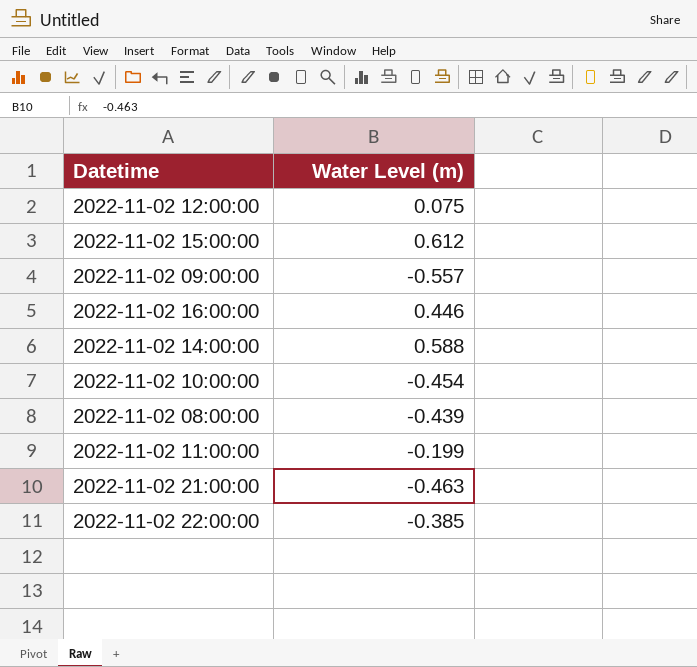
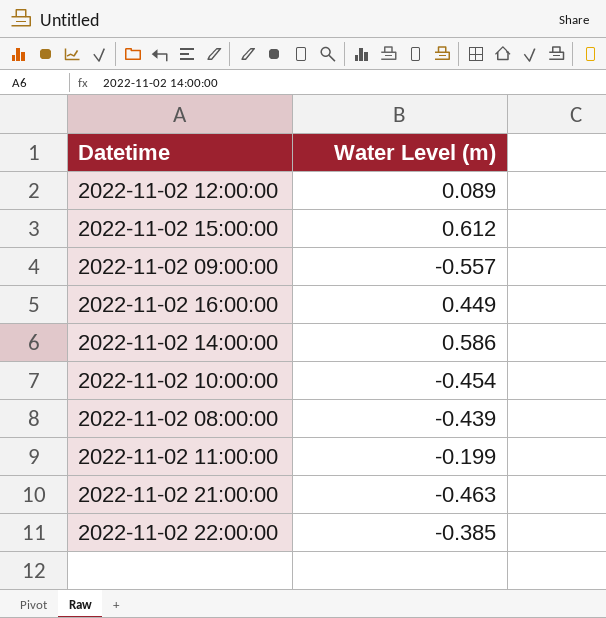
2022-11-02 12:00:00 | Water Level (m): 0.075 -> 0.089
2022-11-02 16:00:00 | Water Level (m): 0.446 -> 0.449
2022-11-02 14:00:00 | Water Level (m): 0.588 -> 0.586

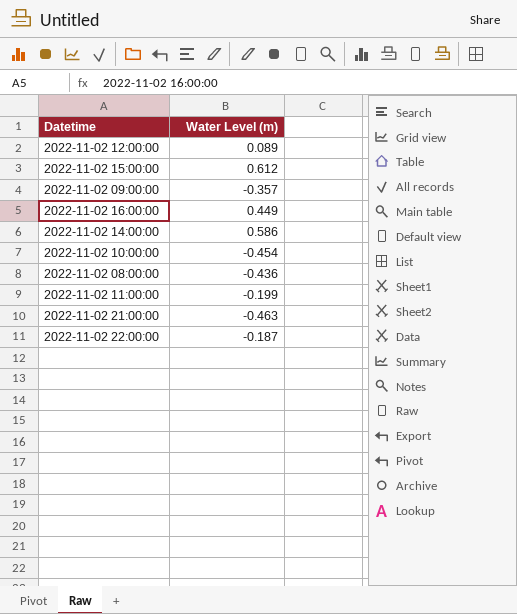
2022-11-02 09:00:00 | Water Level (m): -0.557 -> -0.357
2022-11-02 08:00:00 | Water Level (m): -0.439 -> -0.436
2022-11-02 22:00:00 | Water Level (m): -0.385 -> -0.187

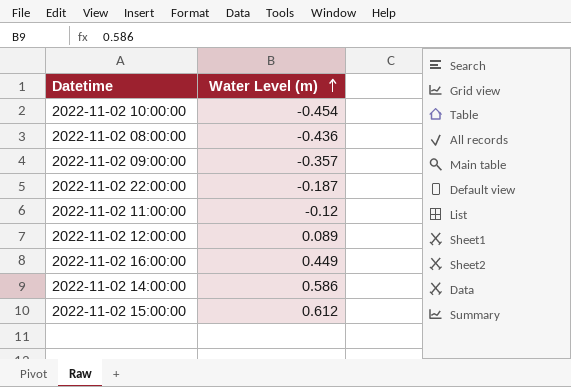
row order: none -> Water Level (m) ascending
row 2022-11-02 21:00:00: -0.463 -> none
2022-11-02 11:00:00 | Water Level (m): -0.199 -> -0.12

